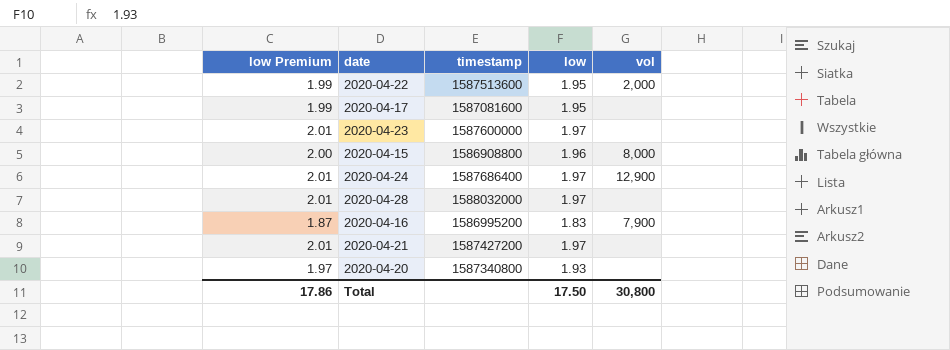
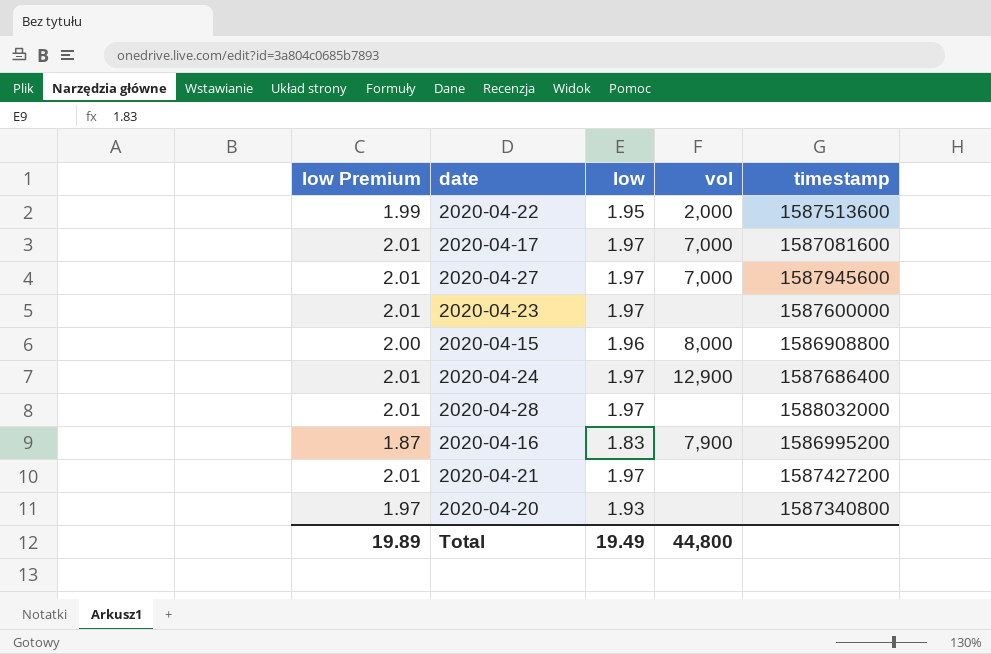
column timestamp | position: 3 -> 5
2020-04-17 | low Premium: 1.99 -> 2.01
2020-04-17 | low: 1.95 -> 1.97
2020-04-17 | vol: none -> 7,000
row 2020-04-27: none -> 2.01 | 1.97 | 7,000 | 1587945600
Total | low Premium: 17.86 -> 19.89
Total | low: 17.50 -> 19.49
Total | vol: 30,800 -> 44,800

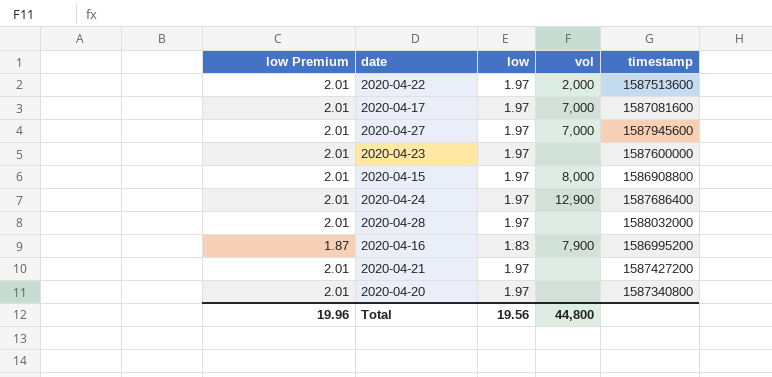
2020-04-22 | low Premium: 1.99 -> 2.01
2020-04-22 | low: 1.95 -> 1.97
2020-04-15 | low Premium: 2.00 -> 2.01
2020-04-15 | low: 1.96 -> 1.97
2020-04-20 | low Premium: 1.97 -> 2.01
2020-04-20 | low: 1.93 -> 1.97
Total | low Premium: 19.89 -> 19.96
Total | low: 19.49 -> 19.56

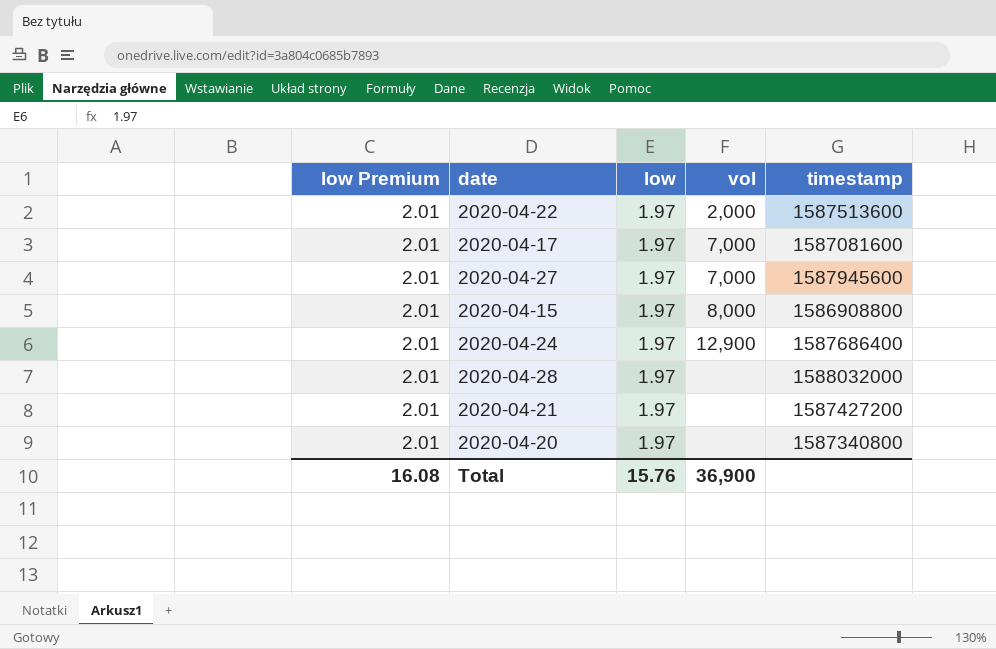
row 2020-04-23: 2.01 | 1.97 | none | 1587600000 -> none
row 2020-04-16: 1.87 | 1.83 | 7,900 | 1586995200 -> none
Total | low Premium: 19.96 -> 16.08
Total | low: 19.56 -> 15.76
Total | vol: 44,800 -> 36,900

